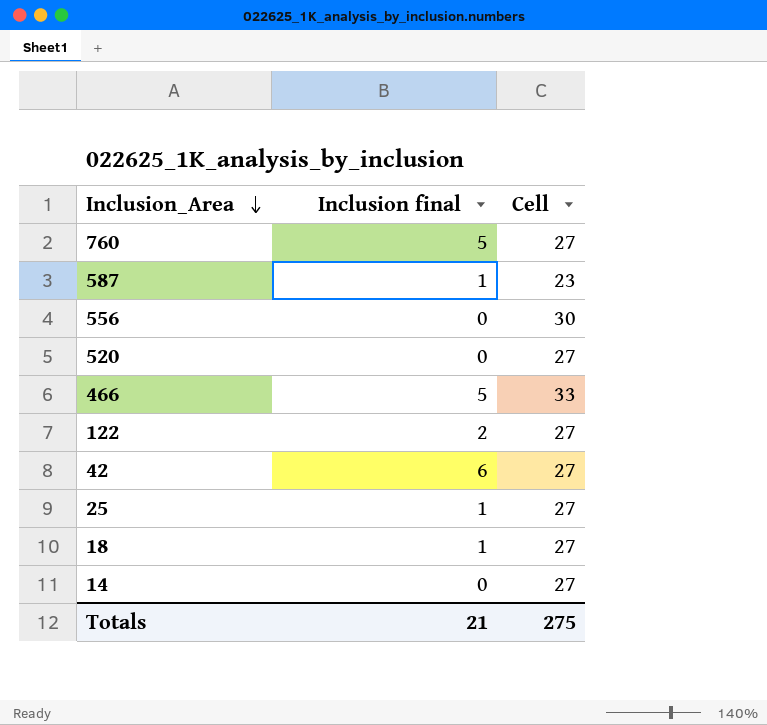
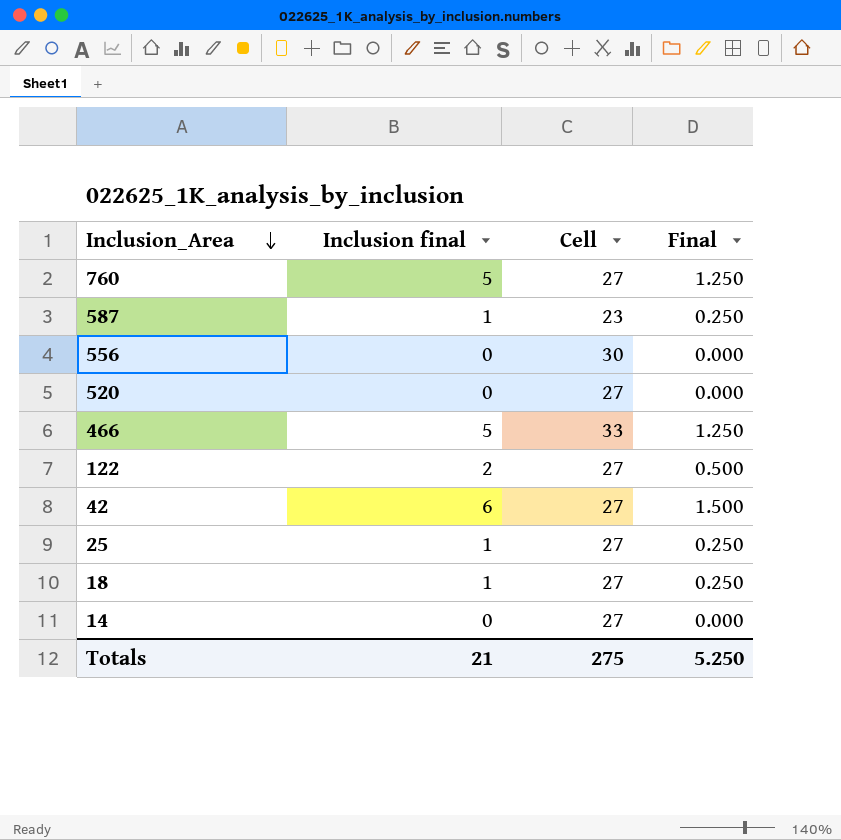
column Final | formula: none -> [Inclusion final] * 0.25

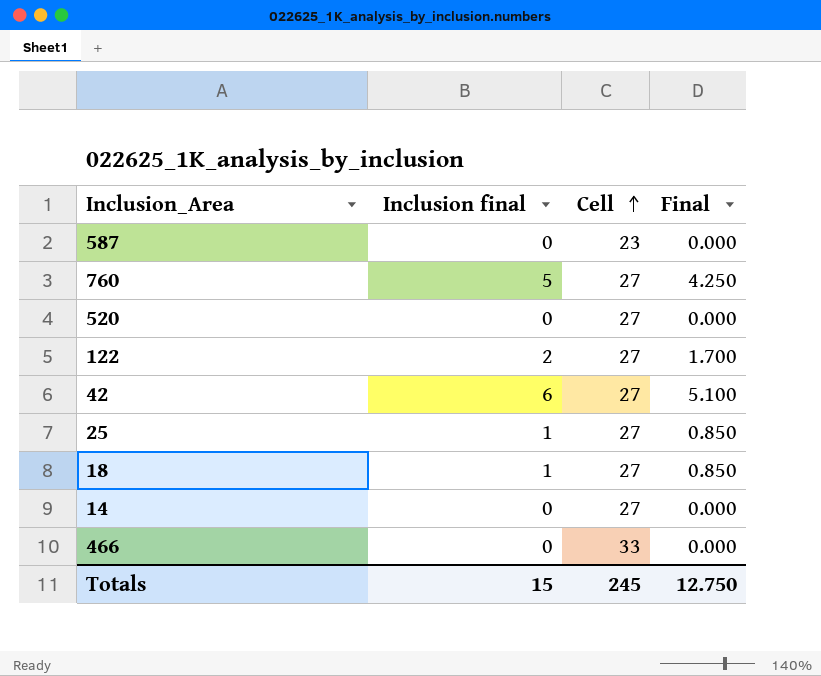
row order: Inclusion_Area descending -> Cell ascending
column Final | formula: [Inclusion final] * 0.25 -> [Inclusion final] * 0.85
row 556: 0 | 30 | 0.000 -> none
587 | Inclusion final: 1 -> 0
466 | Inclusion final: 5 -> 0
Totals | Inclusion final: 21 -> 15
Totals | Cell: 275 -> 245
Totals | Final: 5.250 -> 12.750

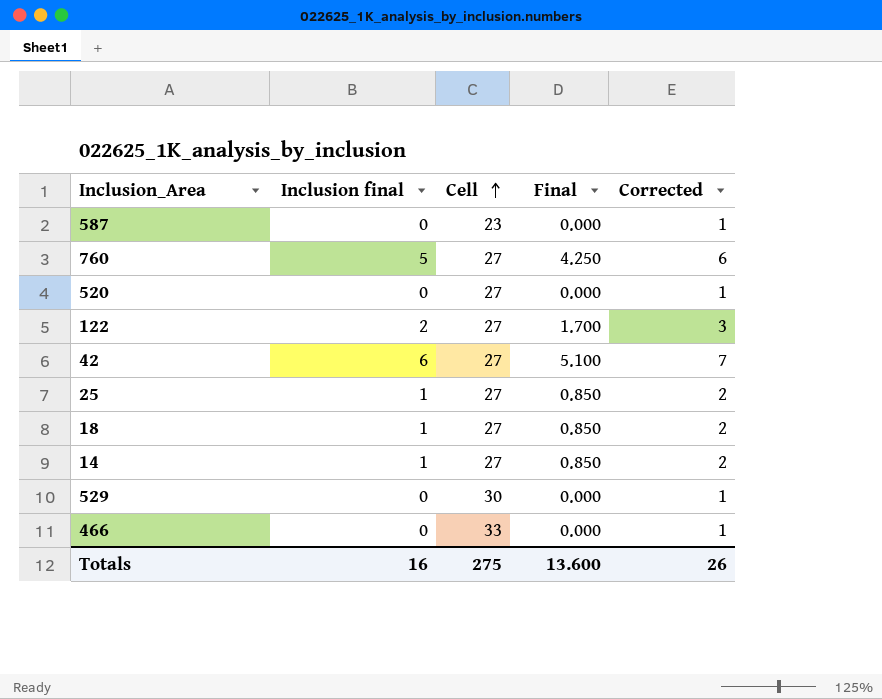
column Corrected | formula: none -> [Inclusion final] + 1
14 | Inclusion final: 0 -> 1
14 | Final: 0.000 -> 0.850
row 529: none -> 0 | 30 | 0.000 | 1
Totals | Inclusion final: 15 -> 16
Totals | Cell: 245 -> 275
Totals | Final: 12.750 -> 13.600

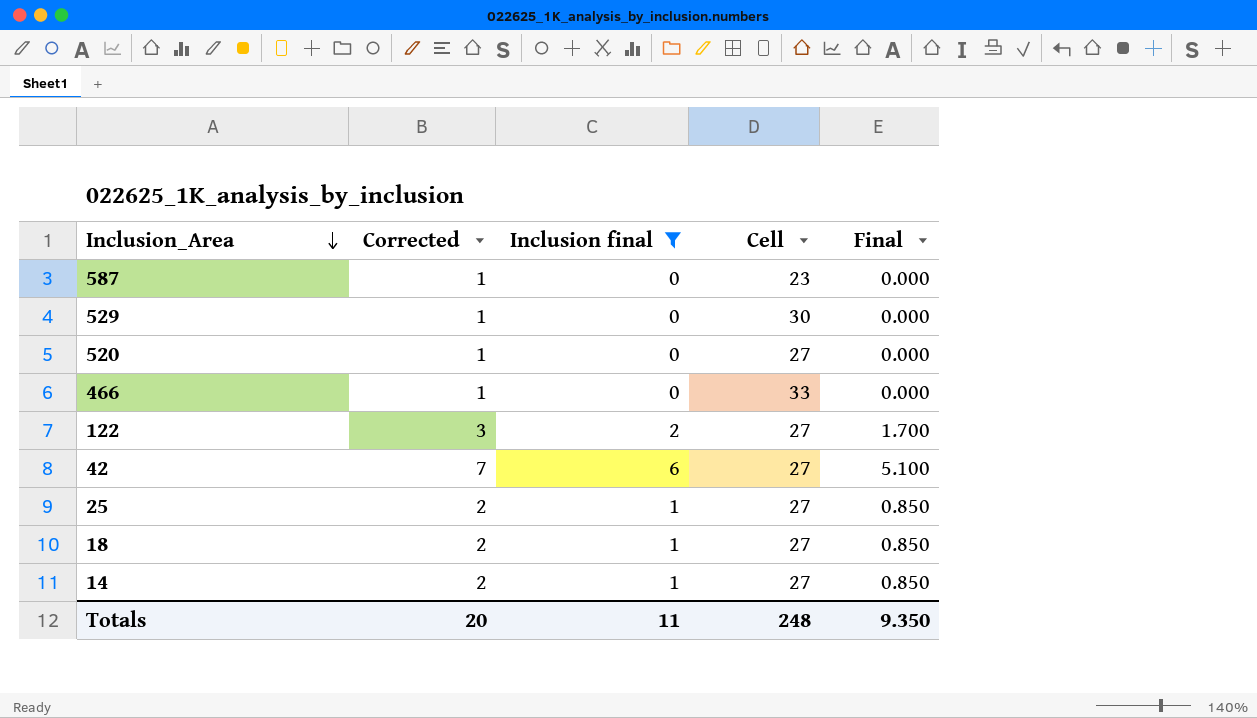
filter: none -> Inclusion final != 5
row order: Cell ascending -> Inclusion_Area descending
column Corrected | position: 5 -> 2
Totals | Corrected: 26 -> 20
Totals | Inclusion final: 16 -> 11
Totals | Cell: 275 -> 248
Totals | Final: 13.600 -> 9.350

